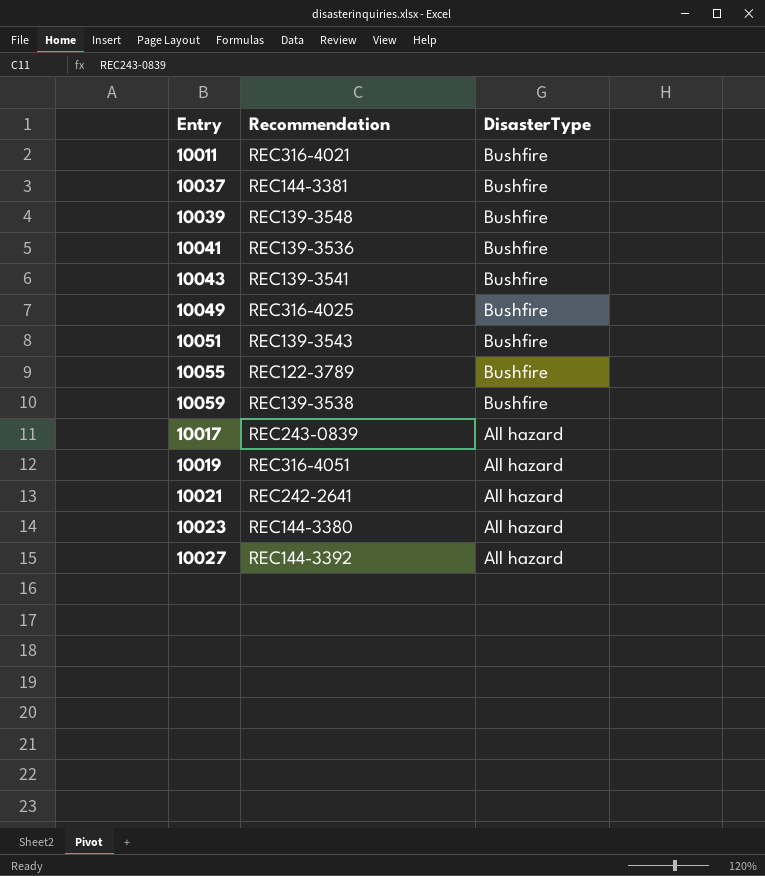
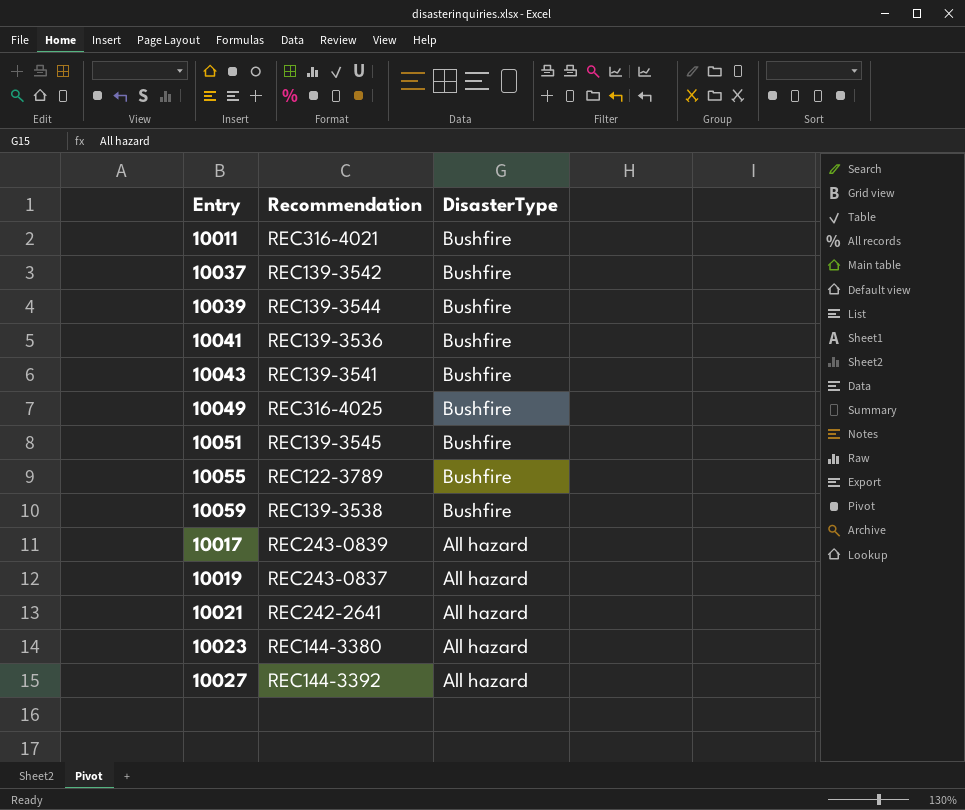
10037 | Recommendation: REC144-3381 -> REC139-3542
10039 | Recommendation: REC139-3548 -> REC139-3544
10051 | Recommendation: REC139-3543 -> REC139-3545
10019 | Recommendation: REC316-4051 -> REC243-0837

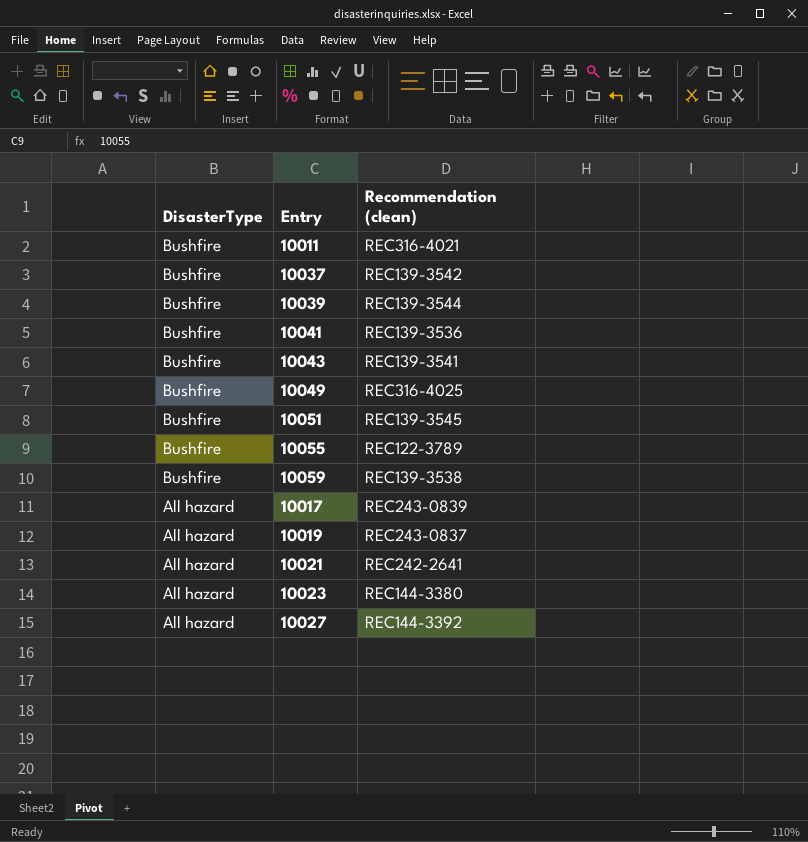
column DisasterType | position: 3 -> 1
column name: Recommendation -> Recommendation (clean)

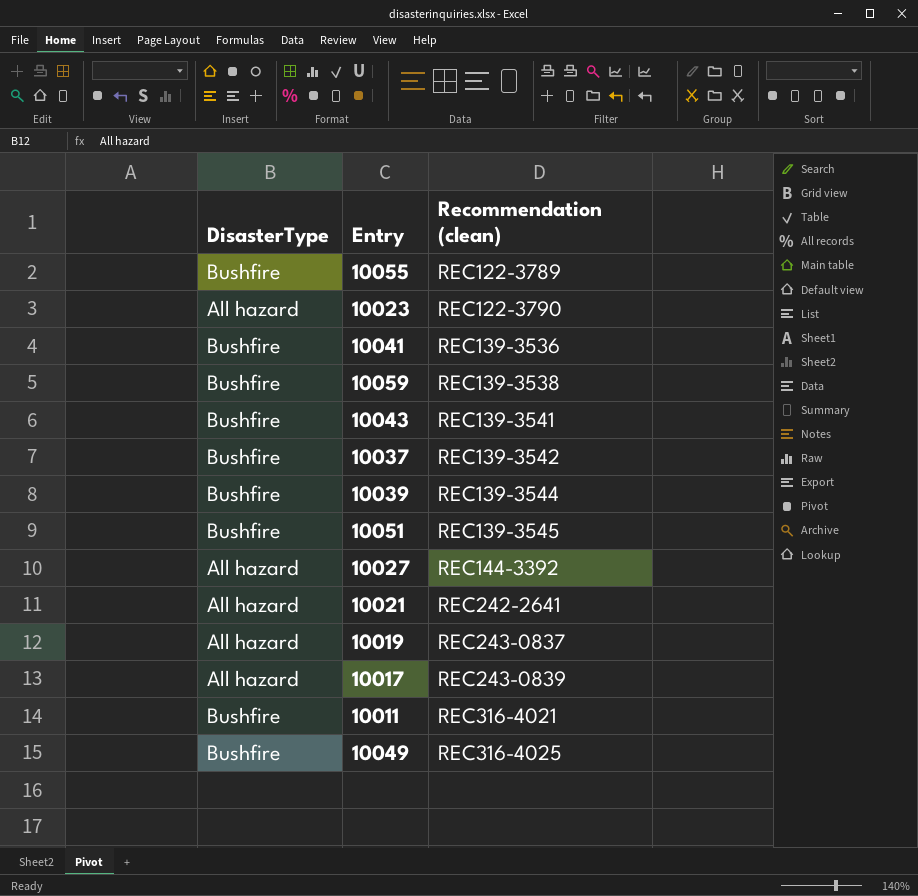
row order: DisasterType descending -> Recommendation (clean) ascending
10023 | Recommendation (clean): REC144-3380 -> REC122-3790

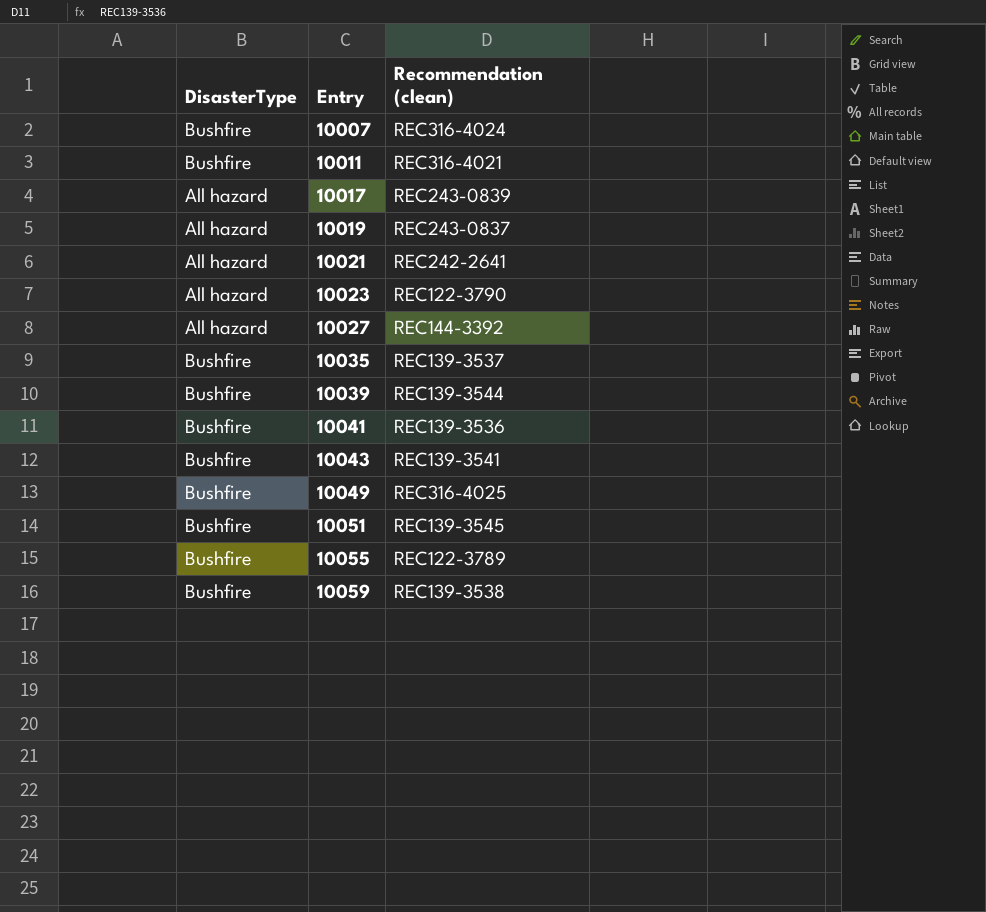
row order: Recommendation (clean) ascending -> Entry ascending
row 10037: Bushfire | REC139-3542 -> none
row 10007: none -> Bushfire | REC316-4024
row 10035: none -> Bushfire | REC139-3537

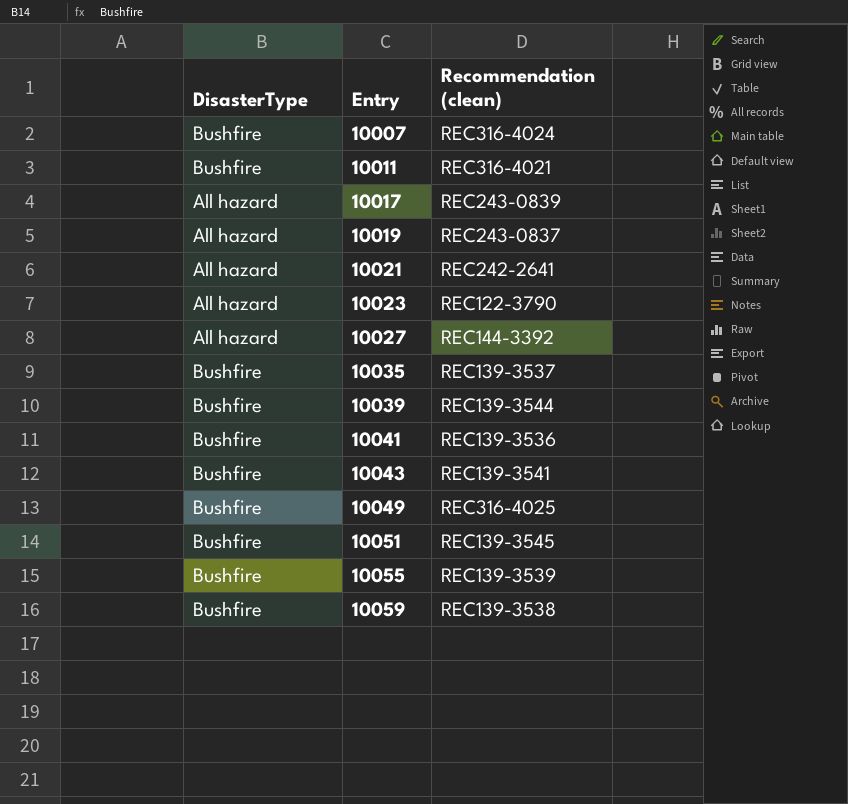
10055 | Recommendation (clean): REC122-3789 -> REC139-3539

